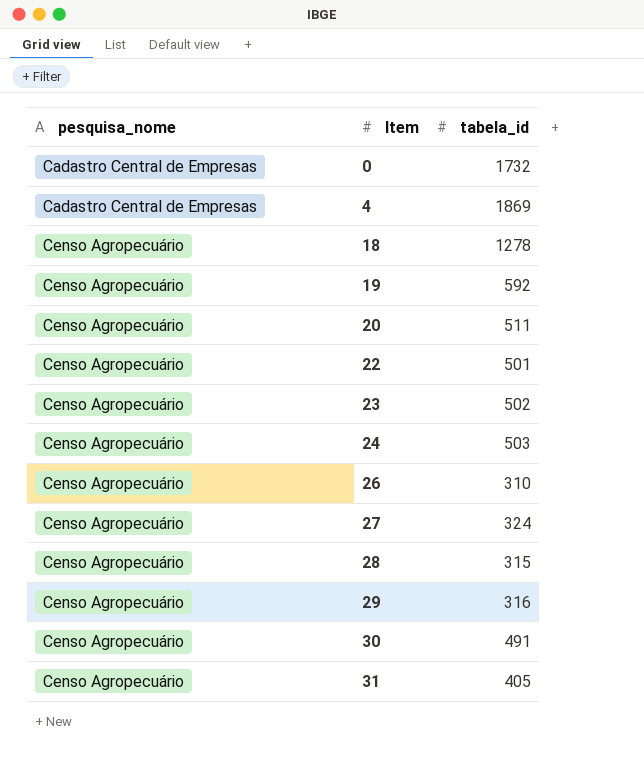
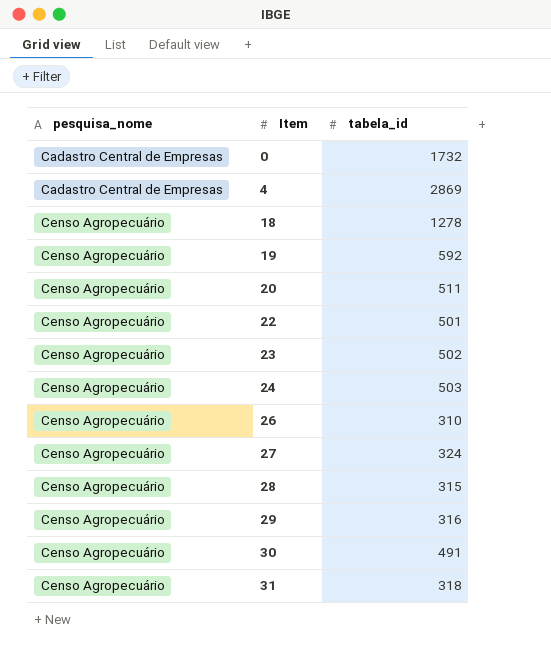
4 | tabela_id: 1869 -> 2869
31 | tabela_id: 405 -> 318

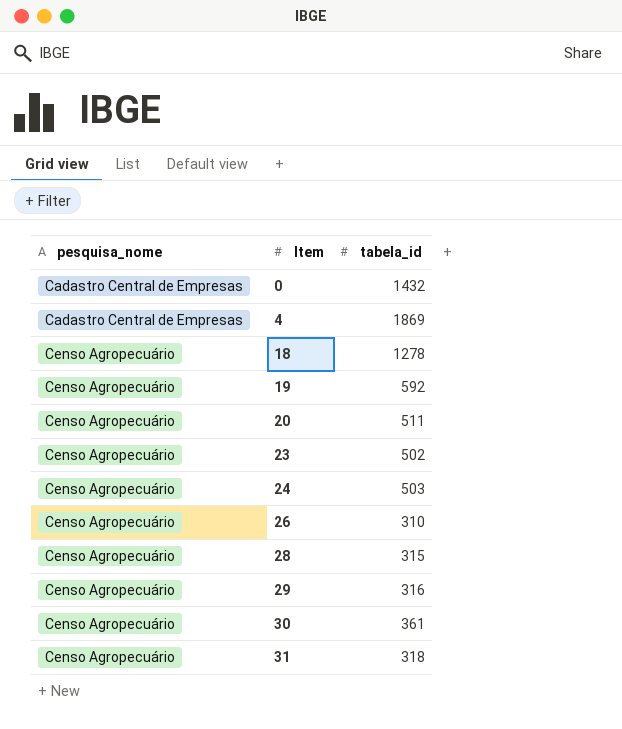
row 22: Censo Agropecuário | 501 -> none
row 27: Censo Agropecuário | 324 -> none
0 | tabela_id: 1732 -> 1432
4 | tabela_id: 2869 -> 1869
30 | tabela_id: 491 -> 361

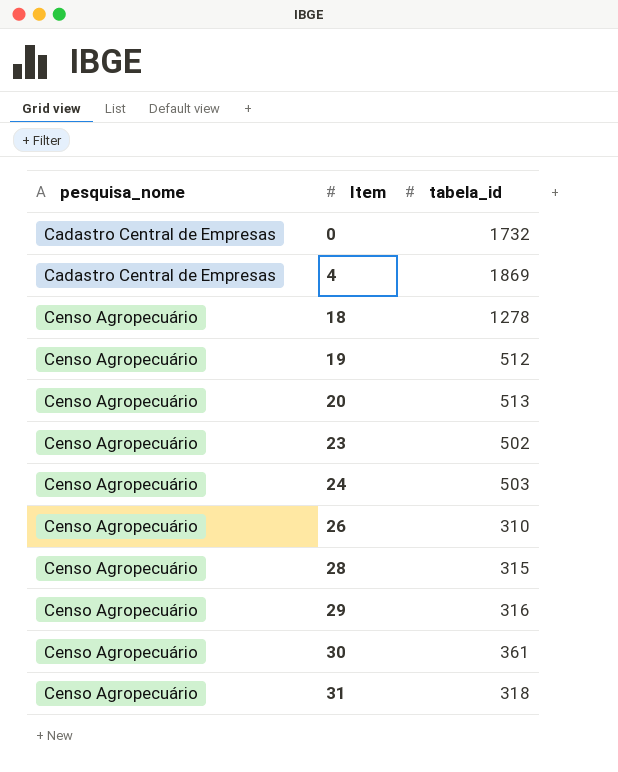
0 | tabela_id: 1432 -> 1732
19 | tabela_id: 592 -> 512
20 | tabela_id: 511 -> 513

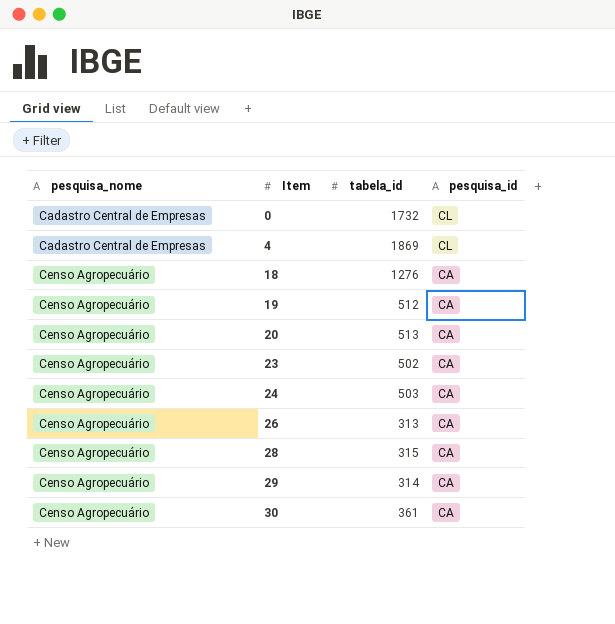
column pesquisa_id | position: none -> 4
row 31: Censo Agropecuário | 318 -> none
18 | tabela_id: 1278 -> 1276
26 | tabela_id: 310 -> 313
29 | tabela_id: 316 -> 314

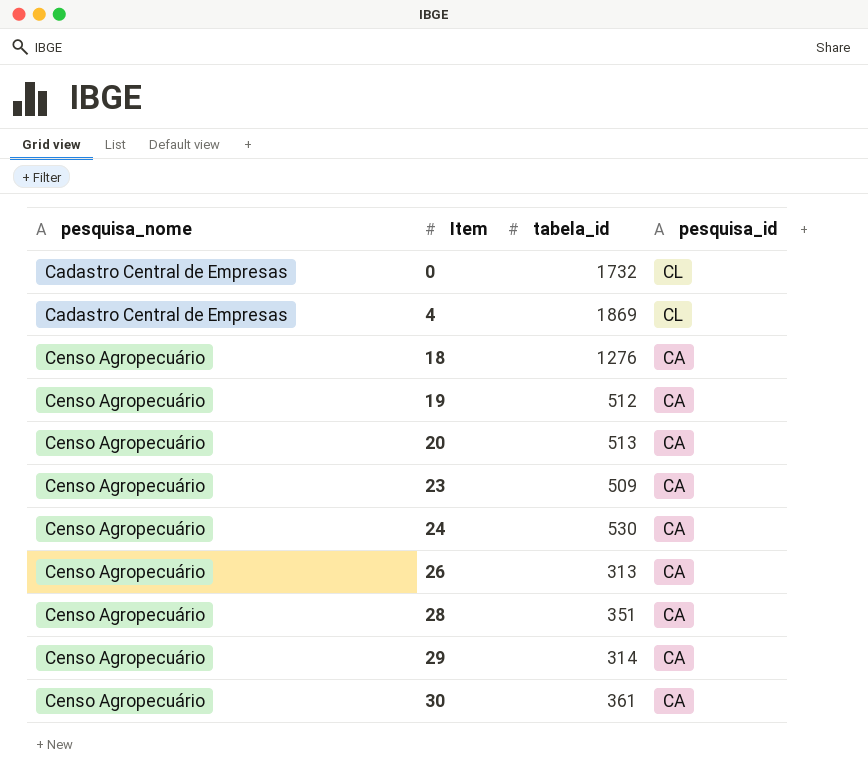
23 | tabela_id: 502 -> 509
24 | tabela_id: 503 -> 530
28 | tabela_id: 315 -> 351

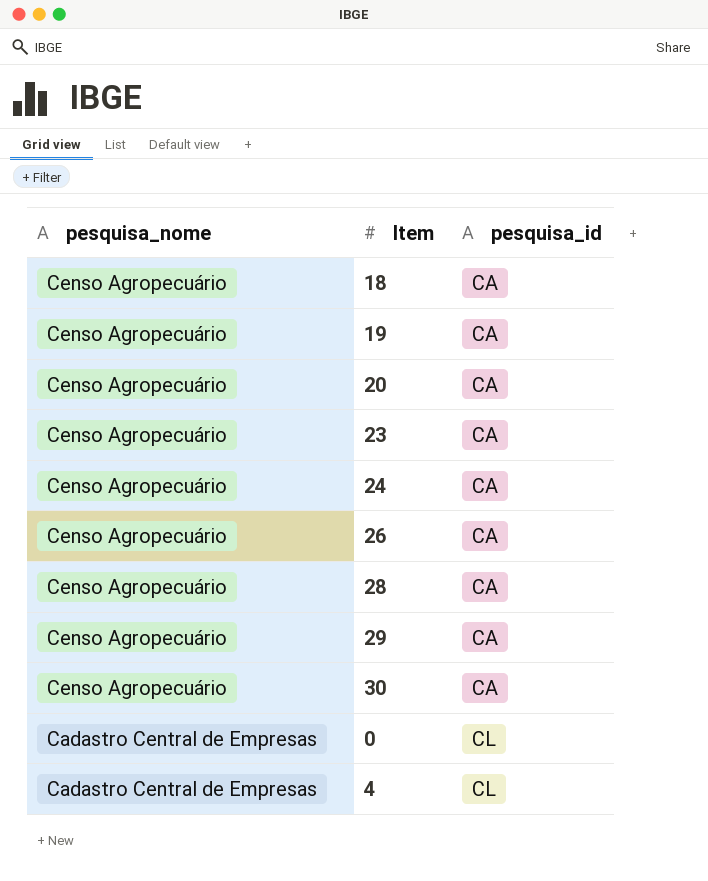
row order: pesquisa_nome ascending -> pesquisa_nome descending
column tabela_id | position: 3 -> none

